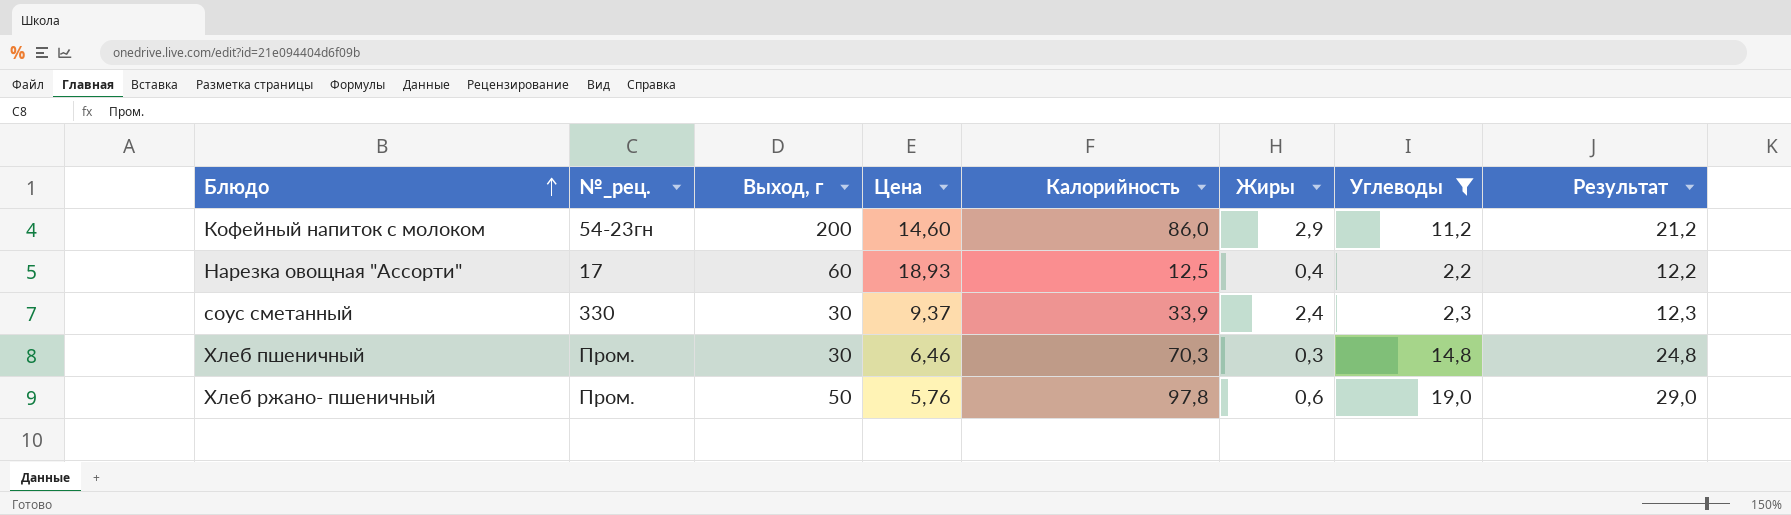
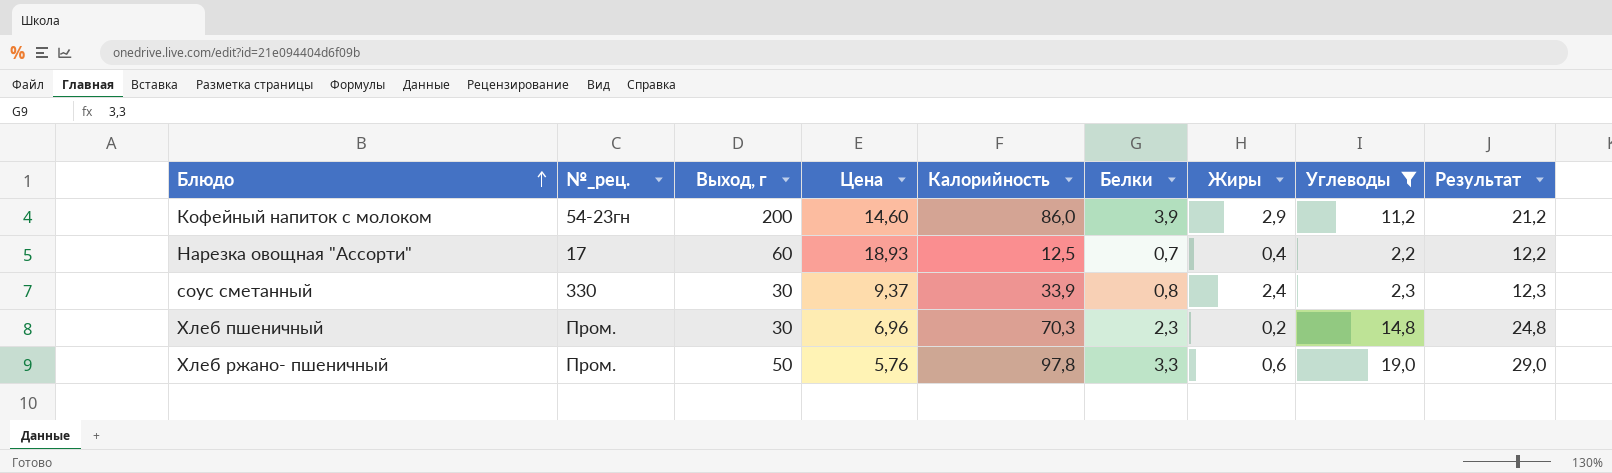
column Белки | position: none -> 6
Хлеб пшеничный | Цена: 6,46 -> 6,96
Хлеб пшеничный | Жиры: 0,3 -> 0,2

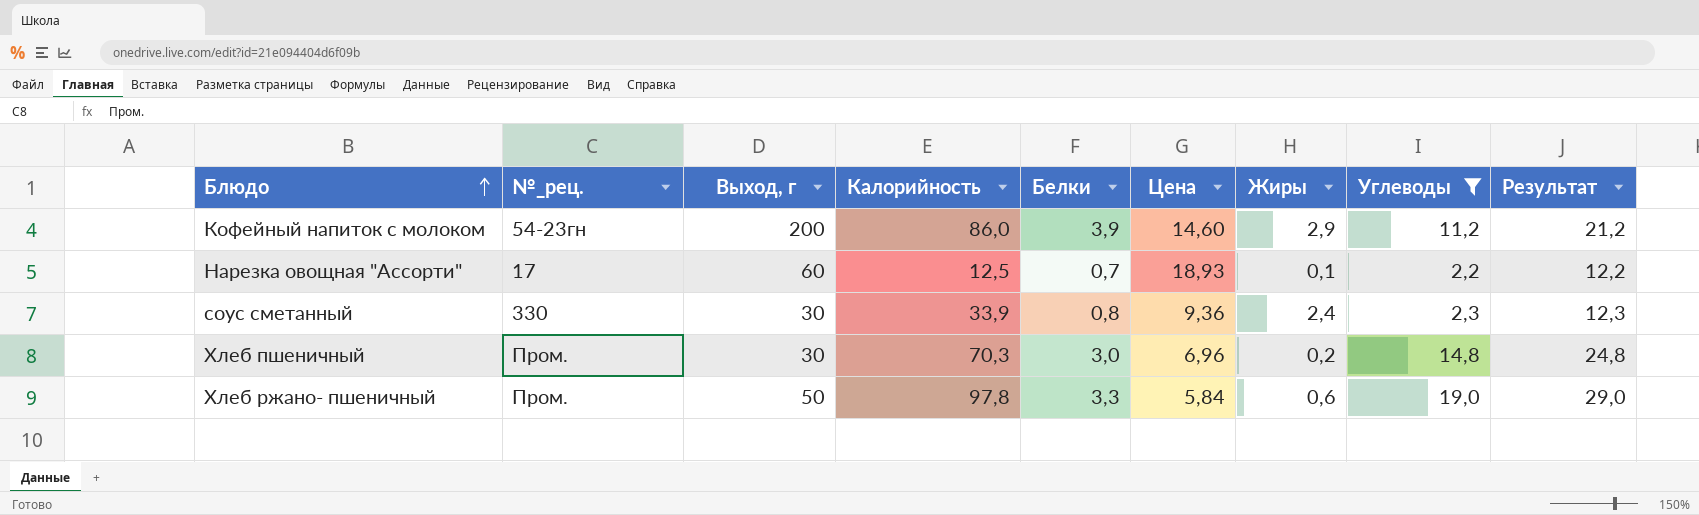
column Цена | position: 4 -> 6
Нарезка овощная "Ассорти" | Жиры: 0,4 -> 0,1
соус сметанный | Цена: 9,37 -> 9,36
Хлеб пшеничный | Белки: 2,3 -> 3,0
Хлеб ржано- пшеничный | Цена: 5,76 -> 5,84

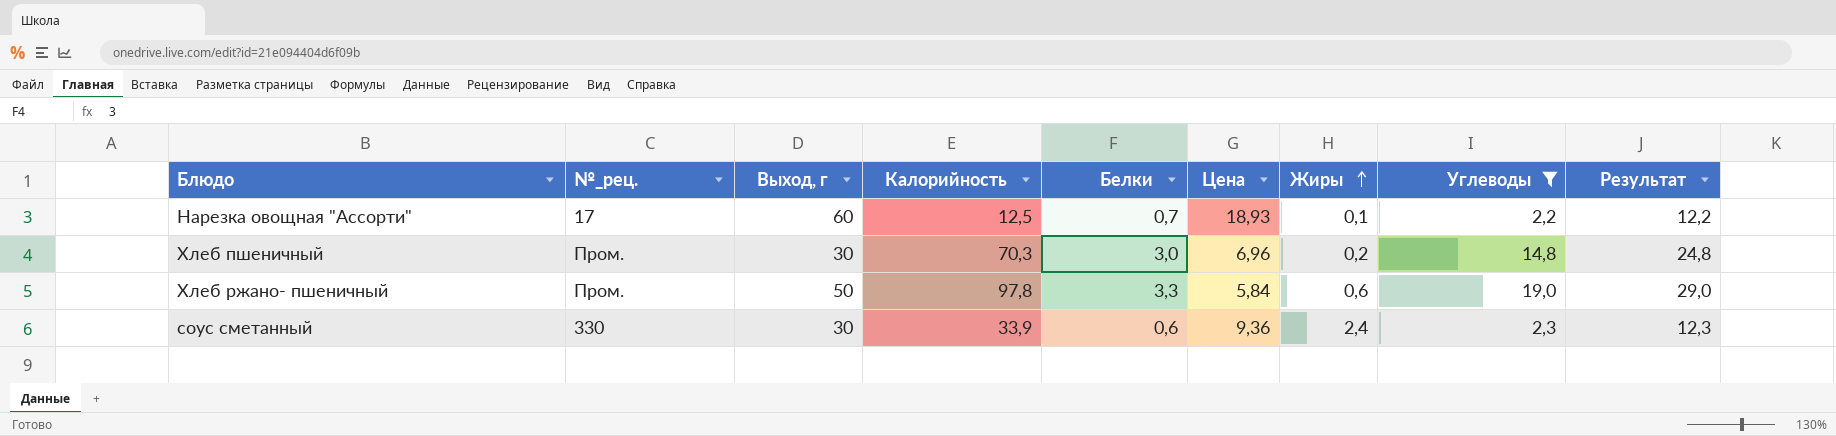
row order: Блюдо ascending -> Жиры ascending
row Кофейный напиток с молоком: 54-23гн | 200 | 86,0 | 3,9 | 14,60 | 2,9 | 11,2 | 21,2 -> none
соус сметанный | Белки: 0,8 -> 0,6

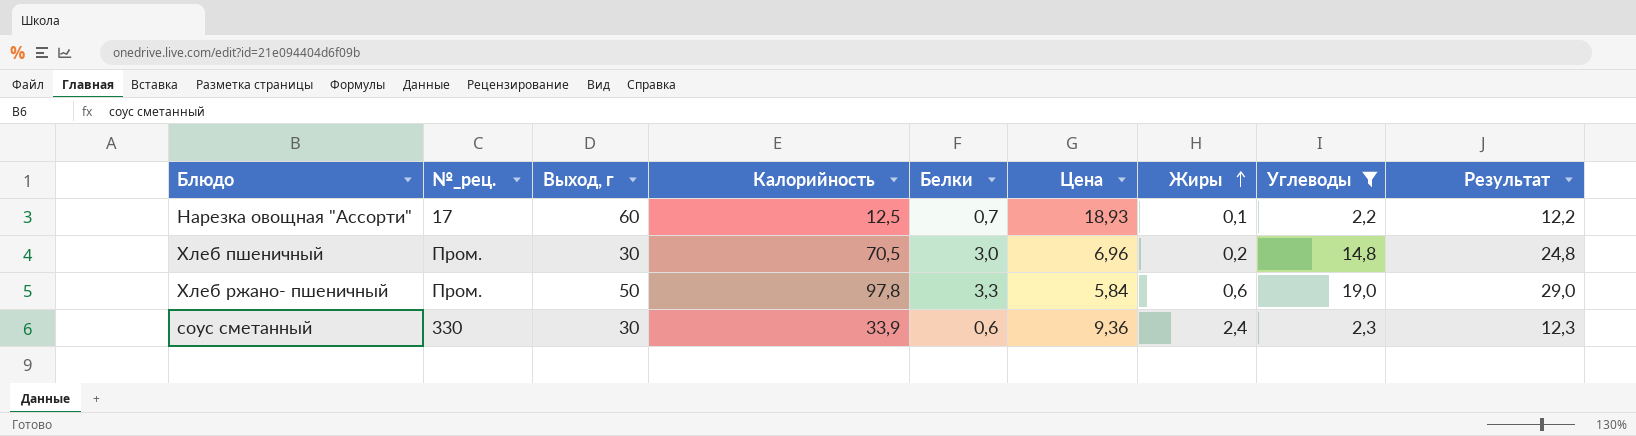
Хлеб пшеничный | Калорийность: 70,3 -> 70,5

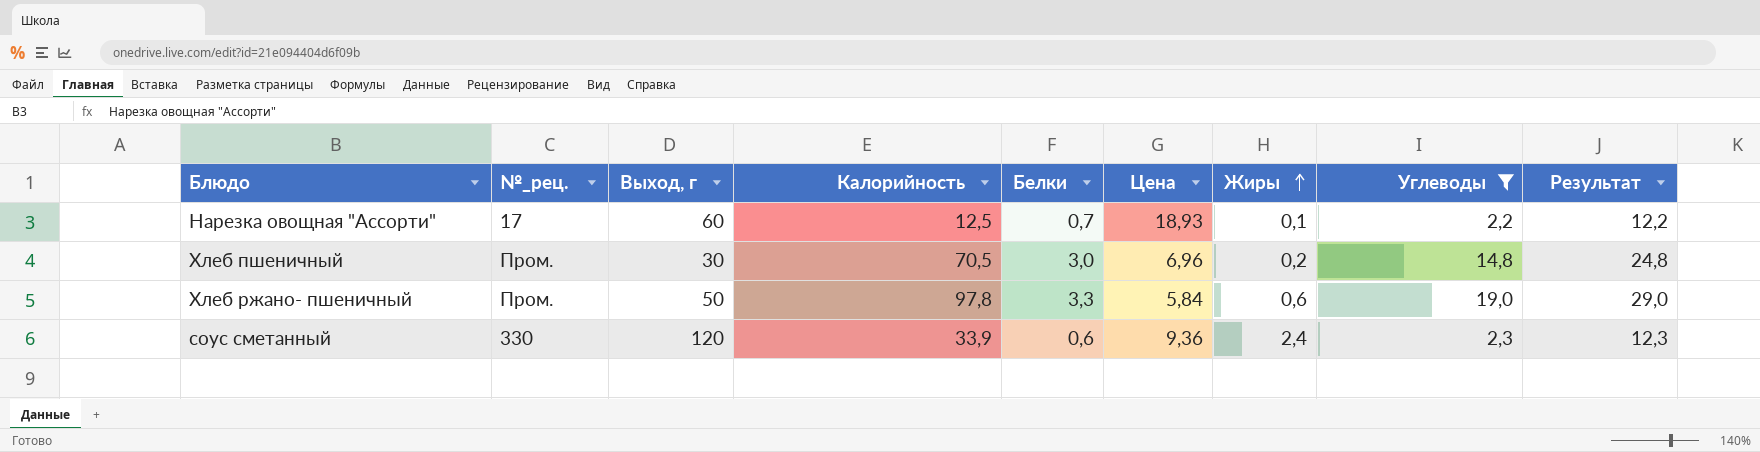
соус сметанный | Выход, г: 30 -> 120

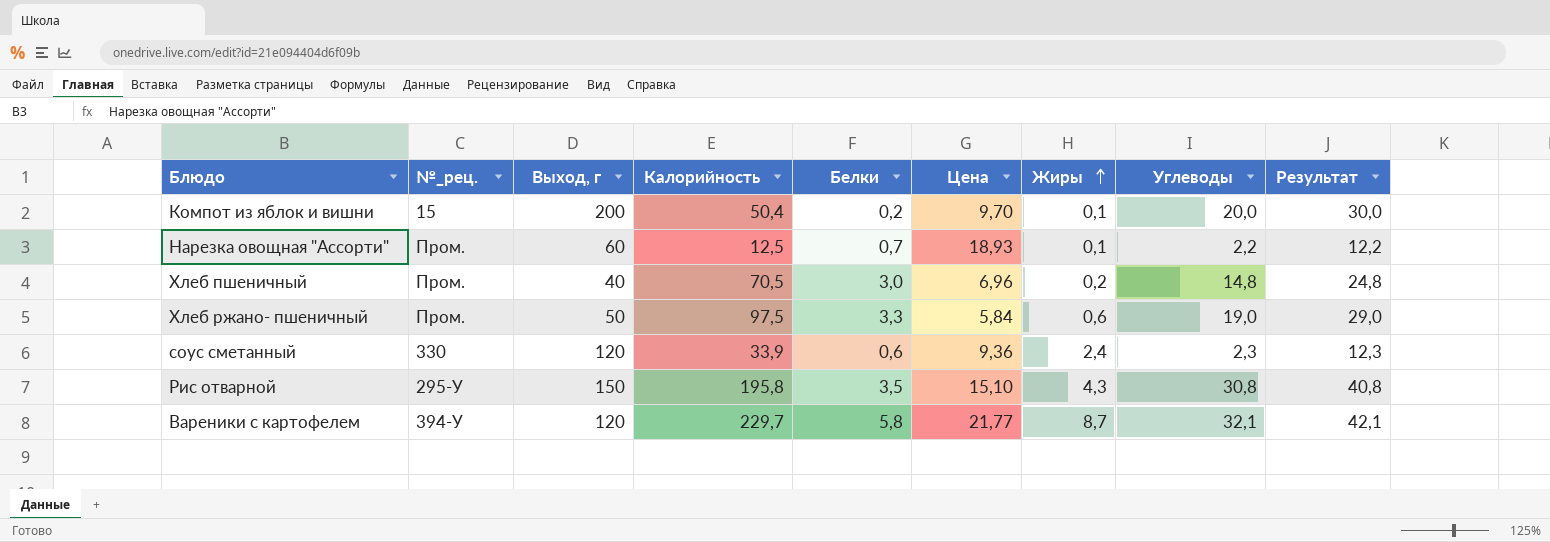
filter: Углеводы <= 19,0 -> none
Нарезка овощная "Ассорти" | №_рец.: 17 -> Пром.
Хлеб пшеничный | Выход, г: 30 -> 40
Хлеб ржано- пшеничный | Калорийность: 97,8 -> 97,5

